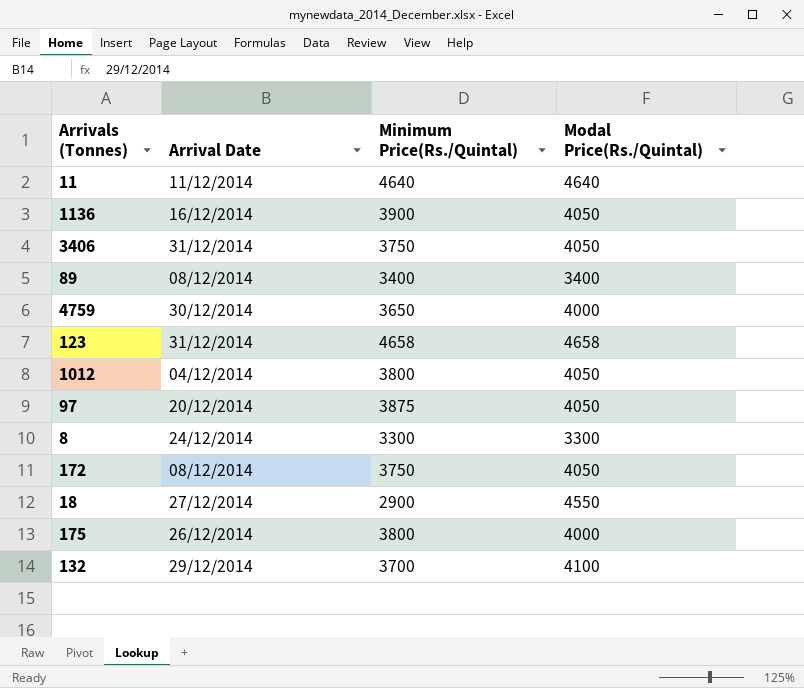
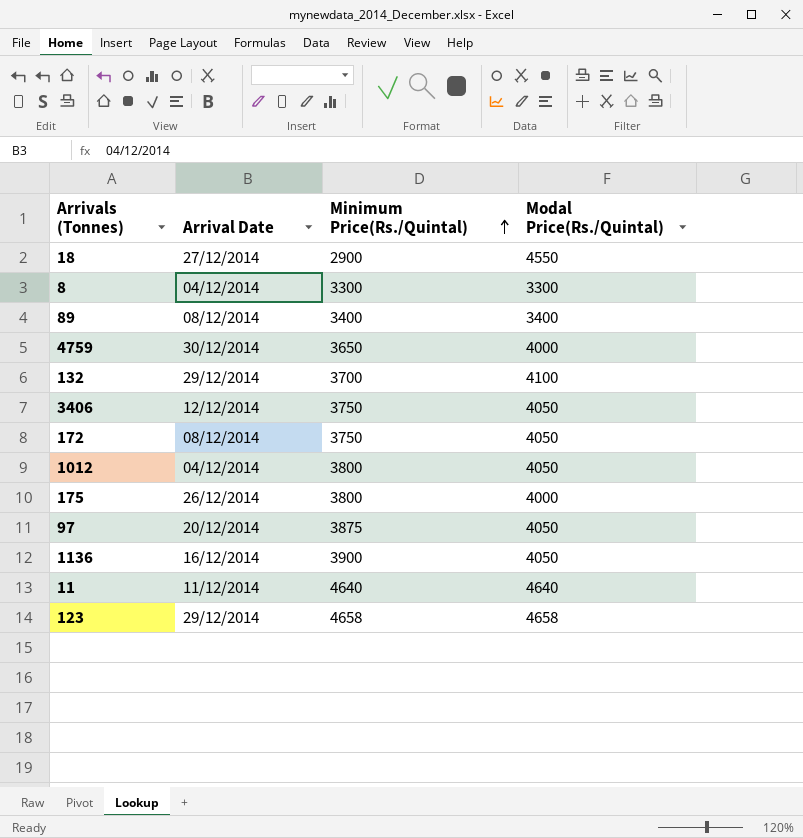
row order: none -> Minimum Price(Rs./Quintal) ascending
8 | Arrival Date: 24/12/2014 -> 04/12/2014
3406 | Arrival Date: 31/12/2014 -> 12/12/2014
123 | Arrival Date: 31/12/2014 -> 29/12/2014

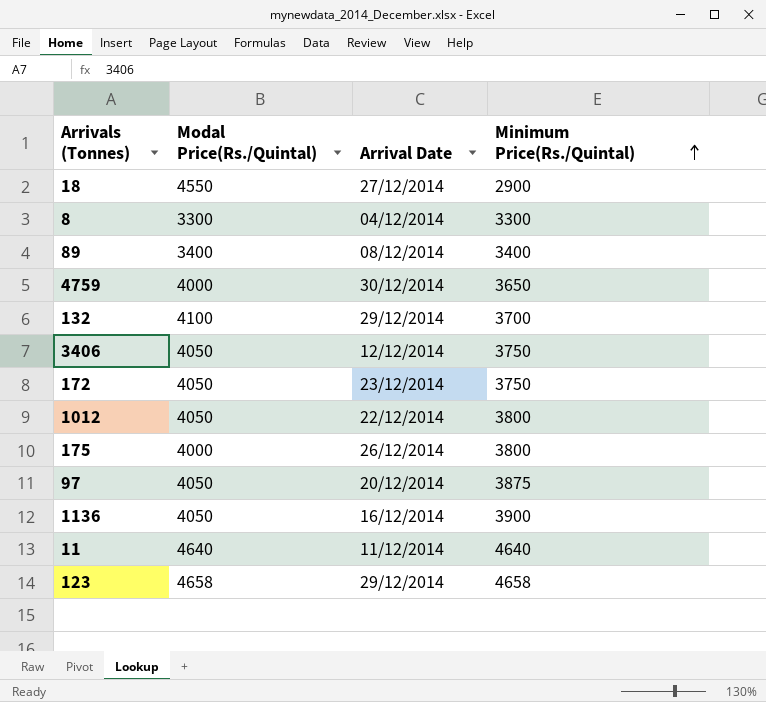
column Modal Price(Rs./Quintal) | position: 4 -> 2
172 | Arrival Date: 08/12/2014 -> 23/12/2014
1012 | Arrival Date: 04/12/2014 -> 22/12/2014

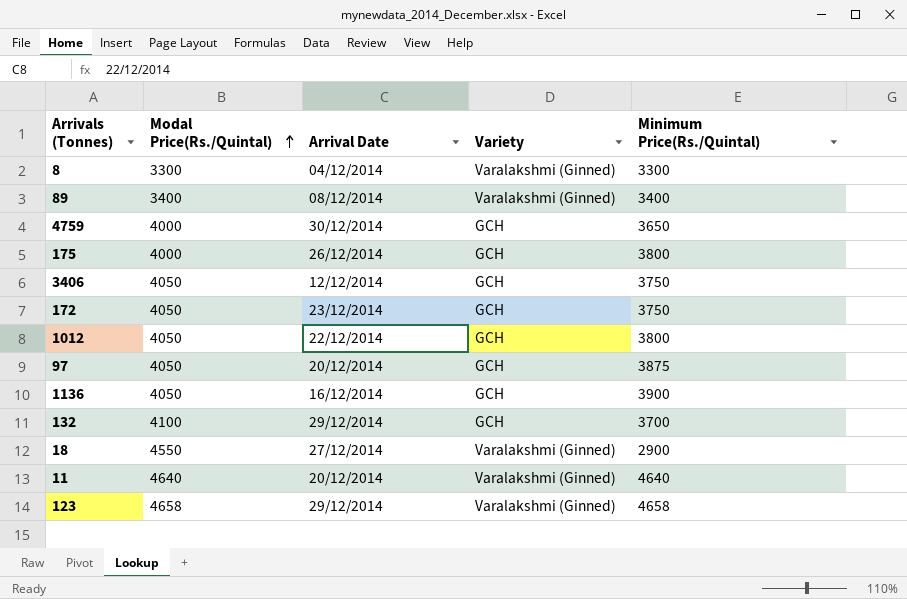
row order: Minimum Price(Rs./Quintal) ascending -> Modal Price(Rs./Quintal) ascending
column Variety | position: none -> 4
11 | Arrival Date: 11/12/2014 -> 20/12/2014

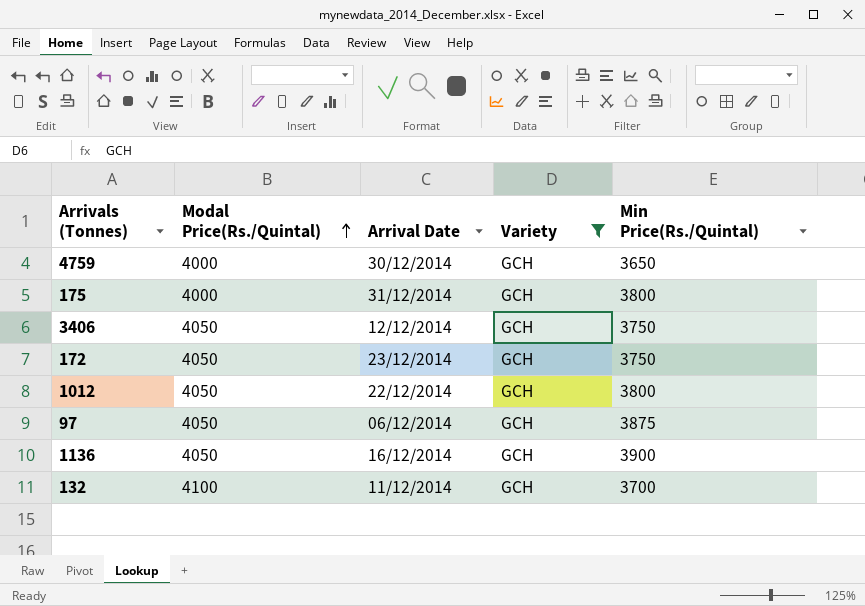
filter: none -> Variety = GCH
column name: Minimum Price(Rs./Quintal) -> Min Price(Rs./Quintal)
175 | Arrival Date: 26/12/2014 -> 31/12/2014
97 | Arrival Date: 20/12/2014 -> 06/12/2014
132 | Arrival Date: 29/12/2014 -> 11/12/2014

